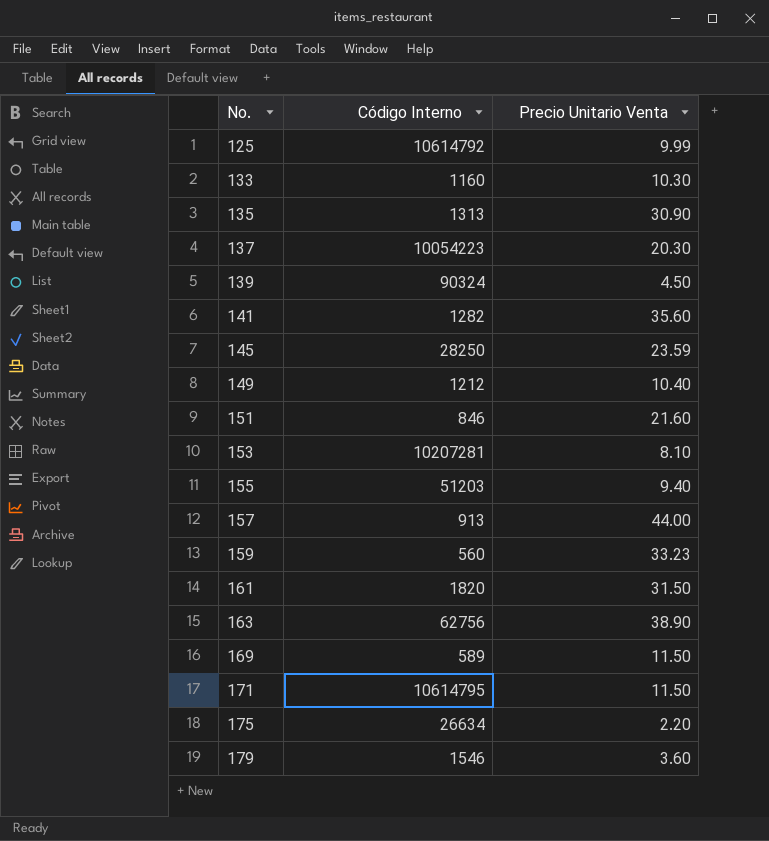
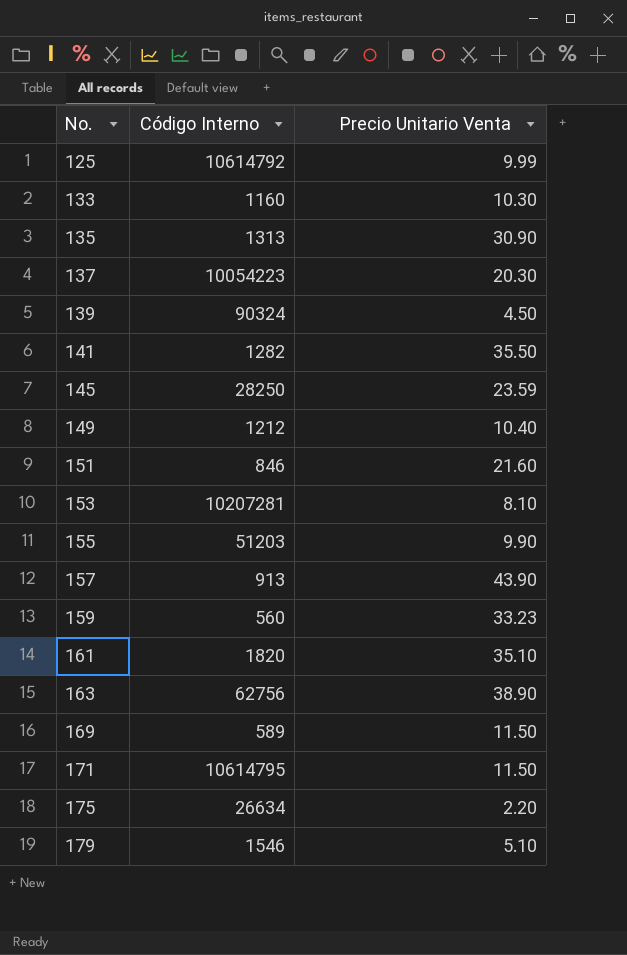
141 | Precio Unitario Venta: 35.60 -> 35.50
155 | Precio Unitario Venta: 9.40 -> 9.90
157 | Precio Unitario Venta: 44.00 -> 43.90
161 | Precio Unitario Venta: 31.50 -> 35.10
179 | Precio Unitario Venta: 3.60 -> 5.10

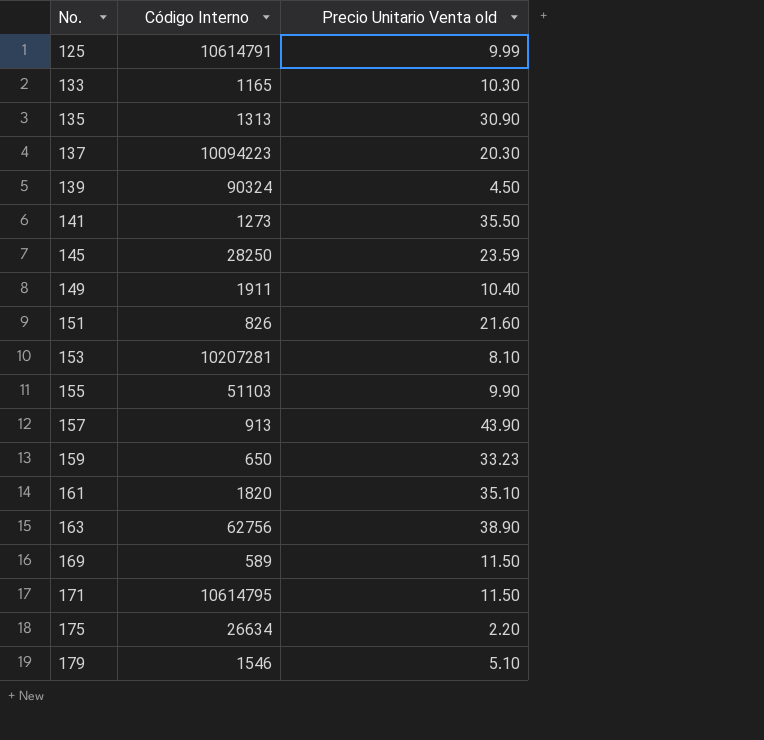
column name: Precio Unitario Venta -> Precio Unitario Venta old
125 | Código Interno: 10614792 -> 10614791
133 | Código Interno: 1160 -> 1165
137 | Código Interno: 10054223 -> 10094223
141 | Código Interno: 1282 -> 1273
149 | Código Interno: 1212 -> 1911
151 | Código Interno: 846 -> 826
155 | Código Interno: 51203 -> 51103
159 | Código Interno: 560 -> 650

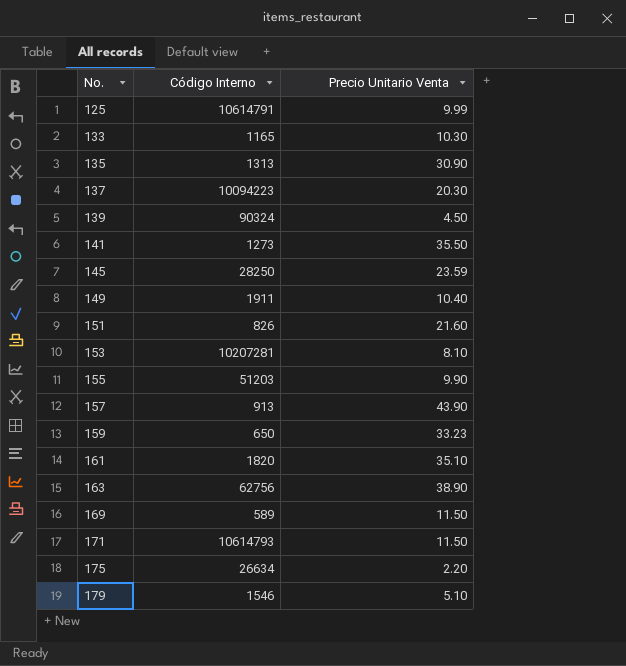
column name: Precio Unitario Venta old -> Precio Unitario Venta
155 | Código Interno: 51103 -> 51203
171 | Código Interno: 10614795 -> 10614793

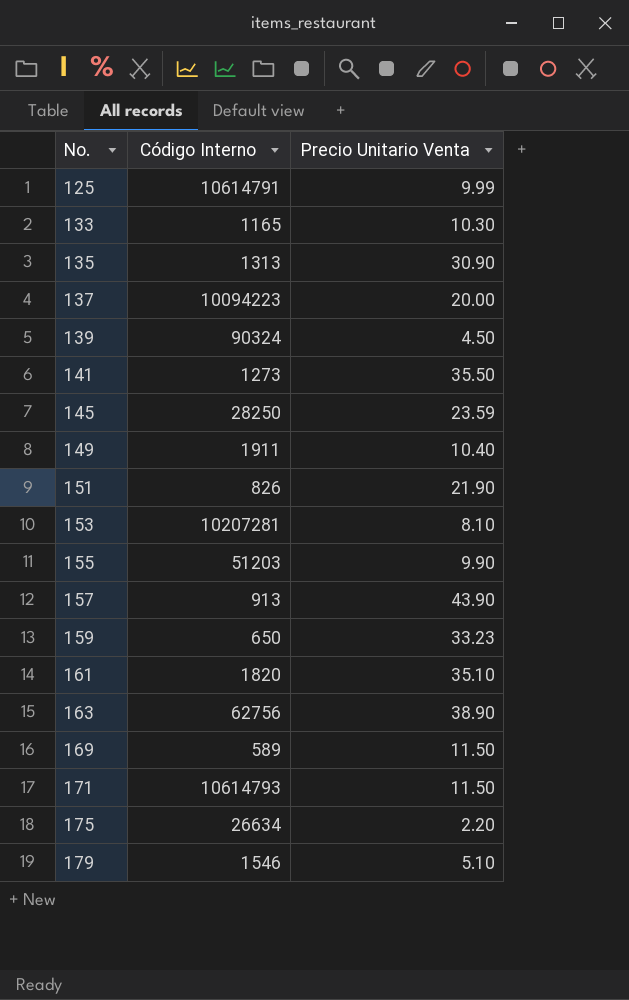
137 | Precio Unitario Venta: 20.30 -> 20.00
151 | Precio Unitario Venta: 21.60 -> 21.90

